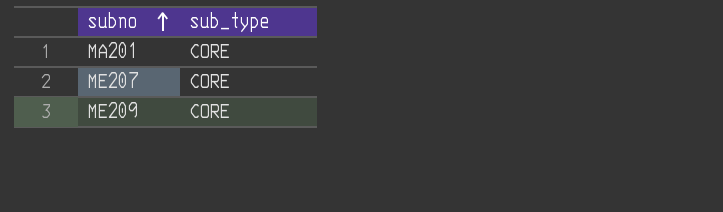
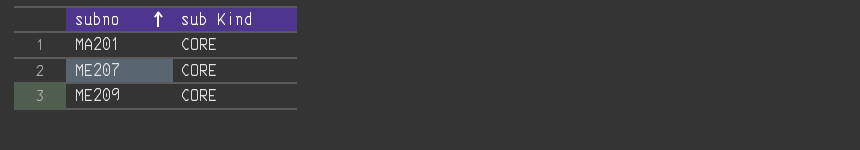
column name: sub_type -> sub Kind

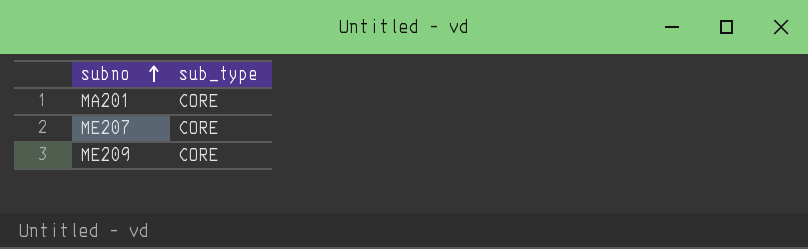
column name: sub Kind -> sub_type

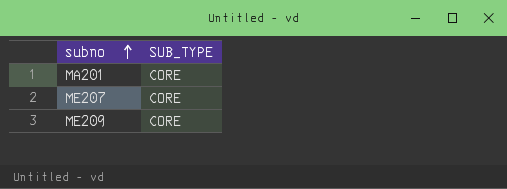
column name: sub_type -> SUB_TYPE

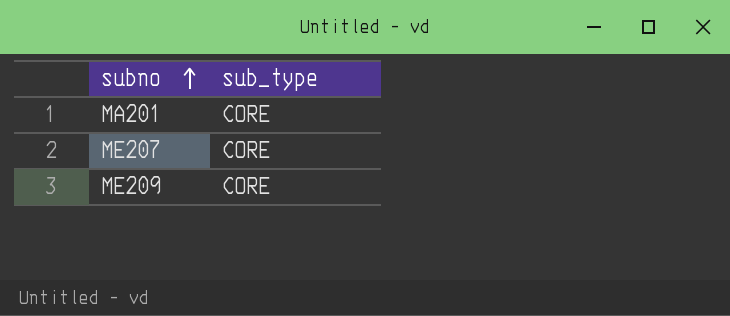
column name: SUB_TYPE -> sub_type

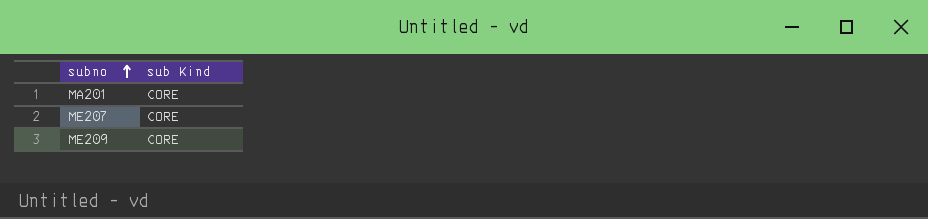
column name: sub_type -> sub Kind

